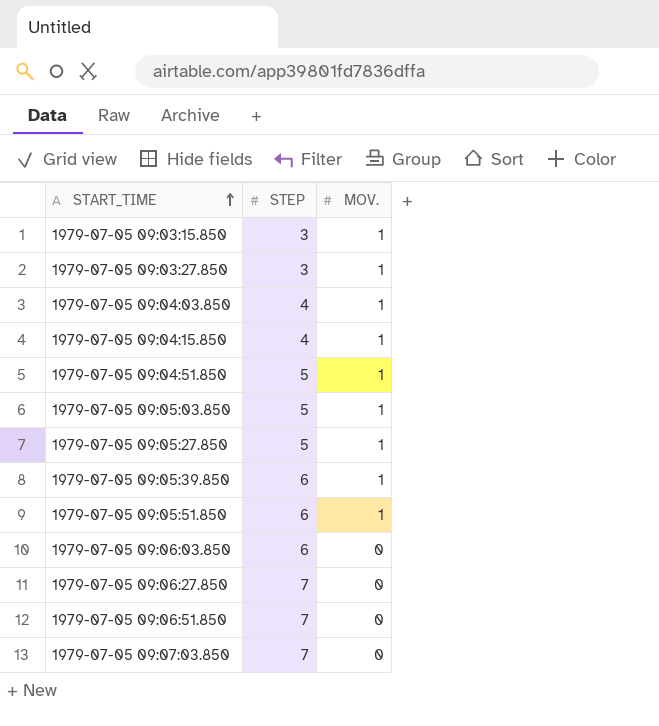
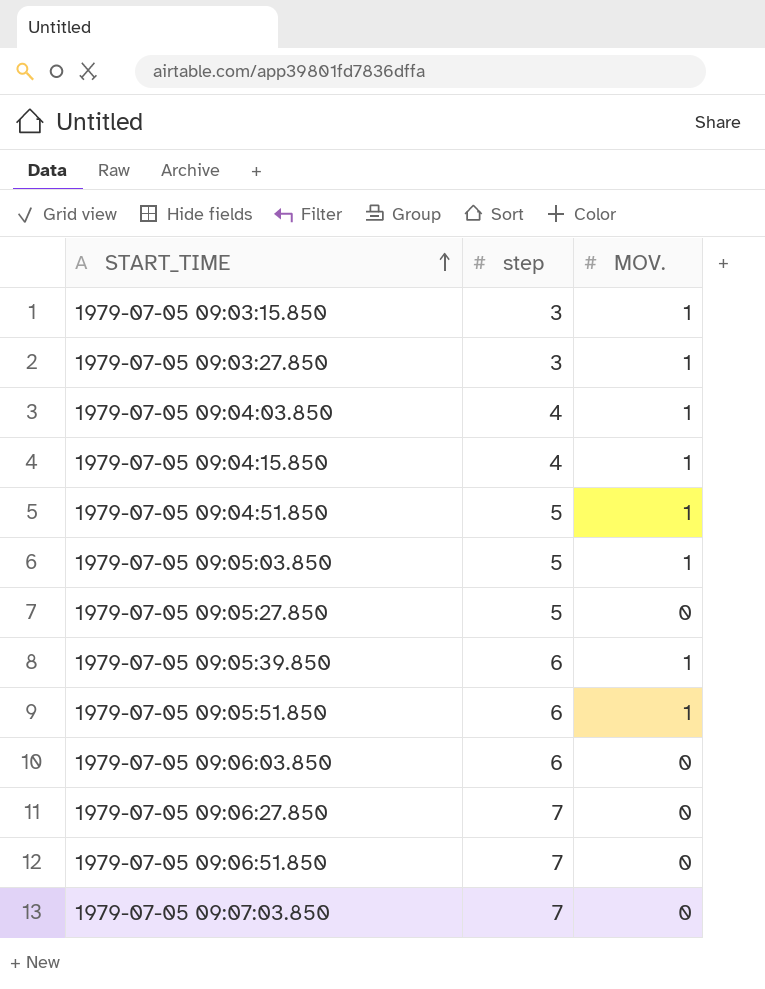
column name: STEP -> step
1979-07-05 09:05:27.850 | MOV.: 1 -> 0

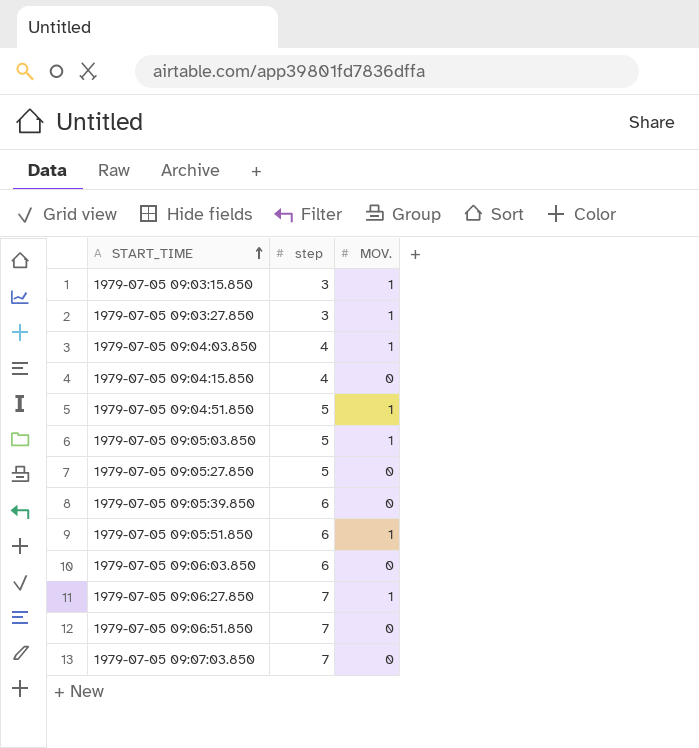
1979-07-05 09:04:15.850 | MOV.: 1 -> 0
1979-07-05 09:05:39.850 | MOV.: 1 -> 0
1979-07-05 09:06:27.850 | MOV.: 0 -> 1

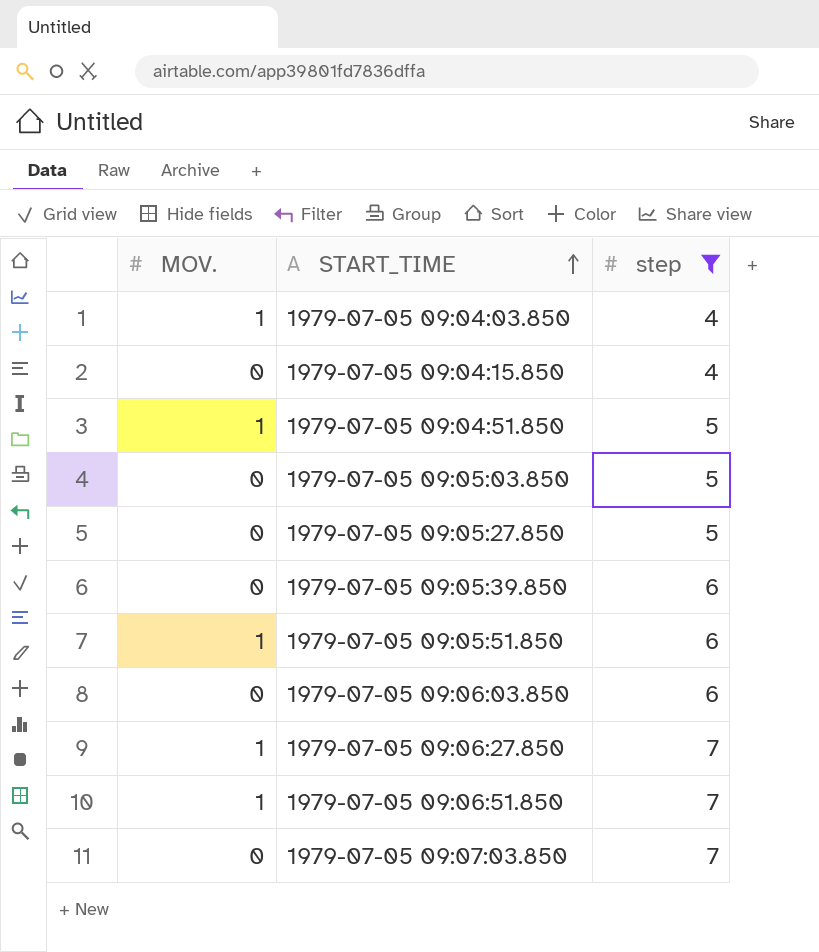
filter: none -> step != 3
column MOV. | position: 3 -> 1
1979-07-05 09:05:03.850 | MOV.: 1 -> 0
1979-07-05 09:06:51.850 | MOV.: 0 -> 1

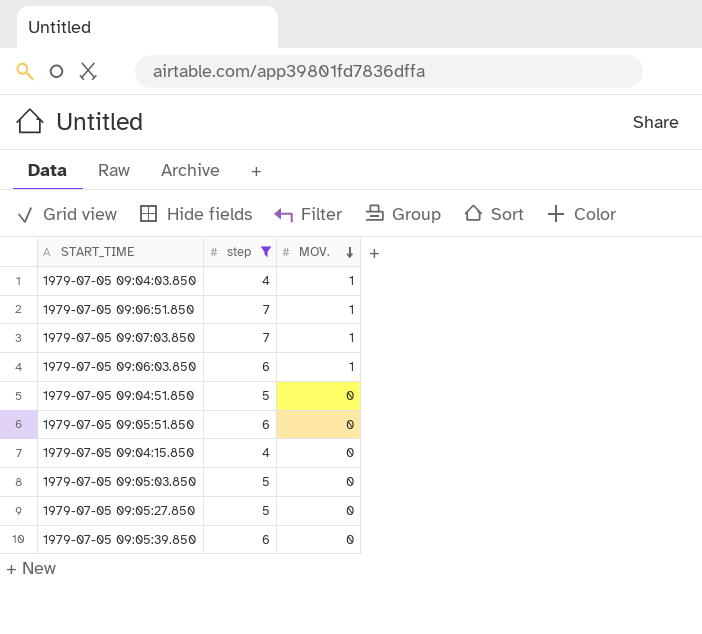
row order: START_TIME ascending -> MOV. descending
column MOV. | position: 1 -> 3
row 1979-07-05 09:06:27.850: 1 | 7 -> none
1979-07-05 09:07:03.850 | MOV.: 0 -> 1
1979-07-05 09:06:03.850 | MOV.: 0 -> 1
1979-07-05 09:04:51.850 | MOV.: 1 -> 0
1979-07-05 09:05:51.850 | MOV.: 1 -> 0

